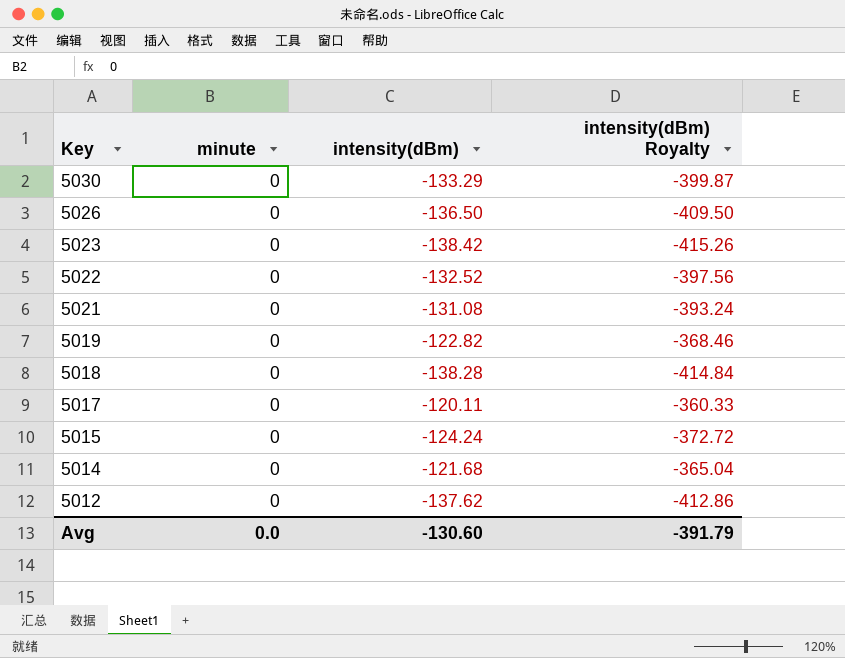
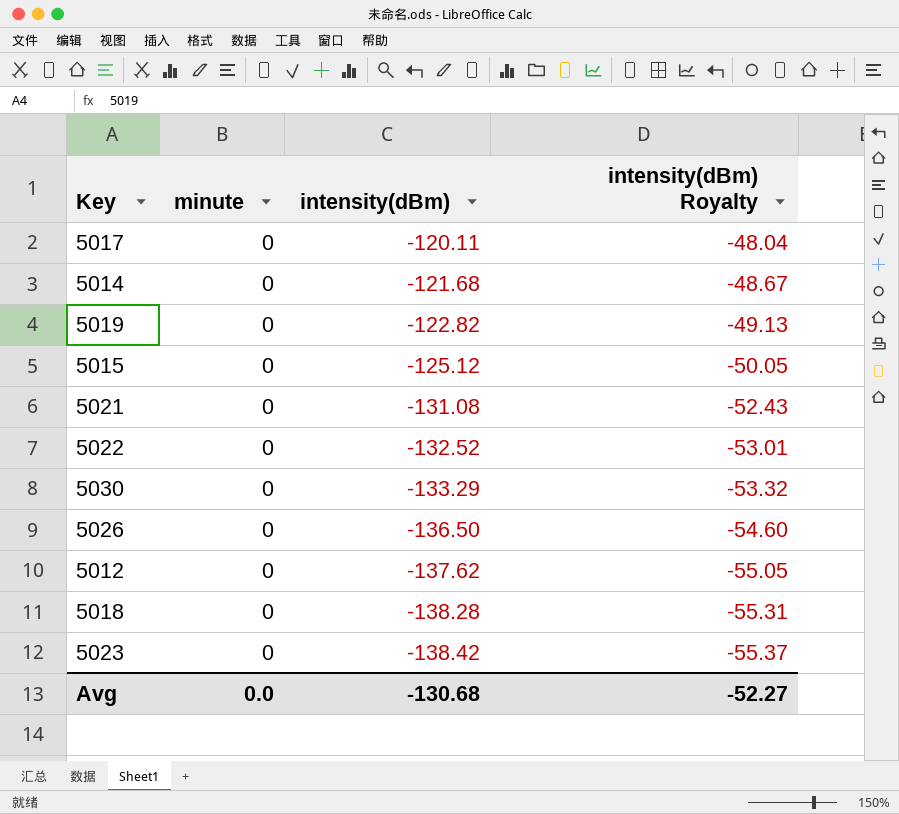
row order: Key descending -> intensity(dBm) descending
column intensity(dBm) Royalty | formula: [intensity(dBm)] * 3 -> [intensity(dBm)] * 0.4
5015 | intensity(dBm): -124.24 -> -125.12
Avg | intensity(dBm): -130.60 -> -130.68
Avg | intensity(dBm) Royalty: -391.79 -> -52.27

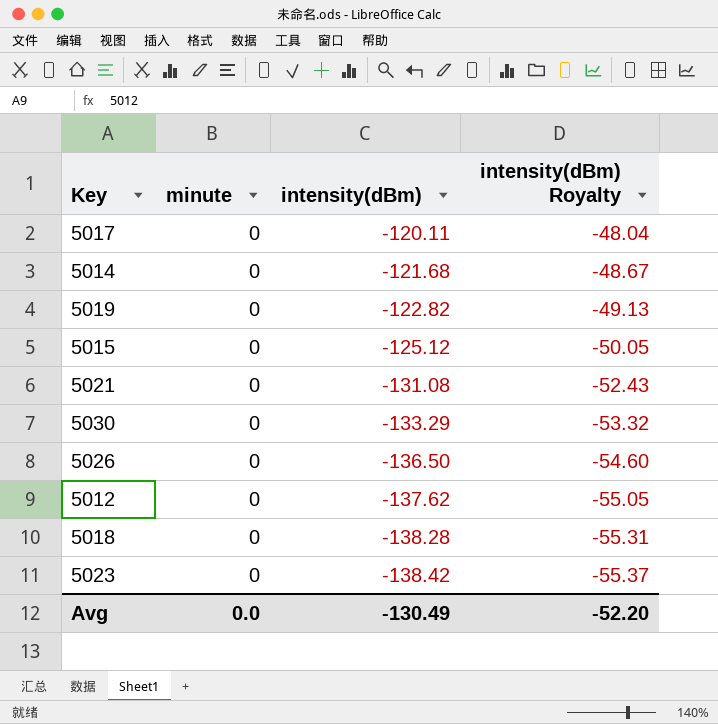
row 5022: 0 | -132.52 | -53.01 -> none
Avg | intensity(dBm): -130.68 -> -130.49
Avg | intensity(dBm) Royalty: -52.27 -> -52.20

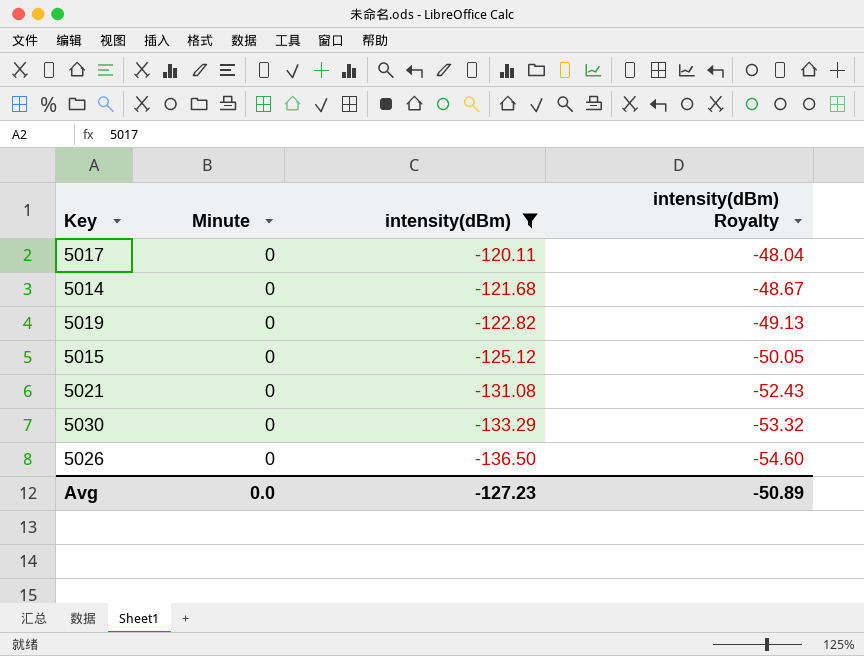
filter: none -> intensity(dBm) >= -136.50
column name: minute -> Minute
Avg | intensity(dBm): -130.49 -> -127.23
Avg | intensity(dBm) Royalty: -52.20 -> -50.89

